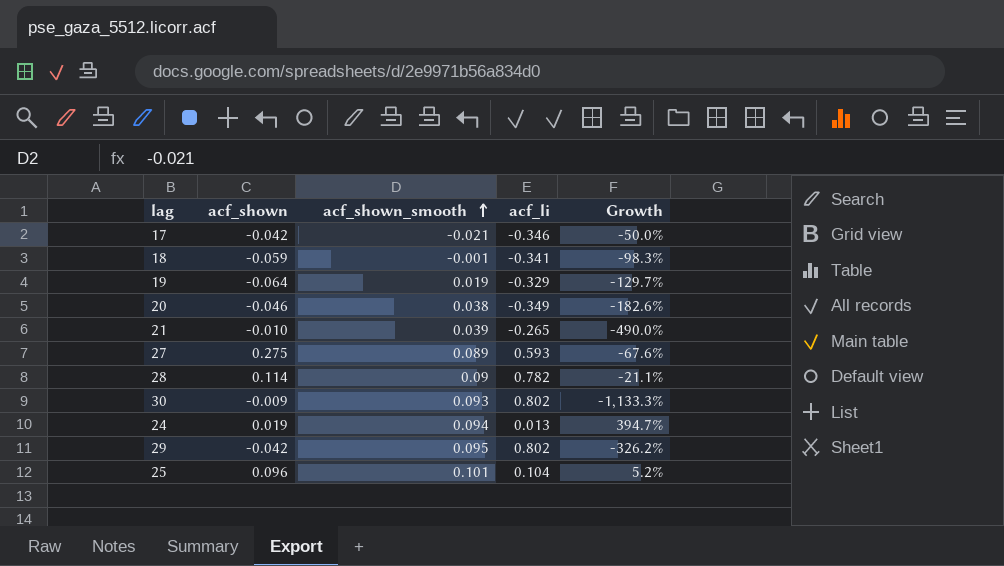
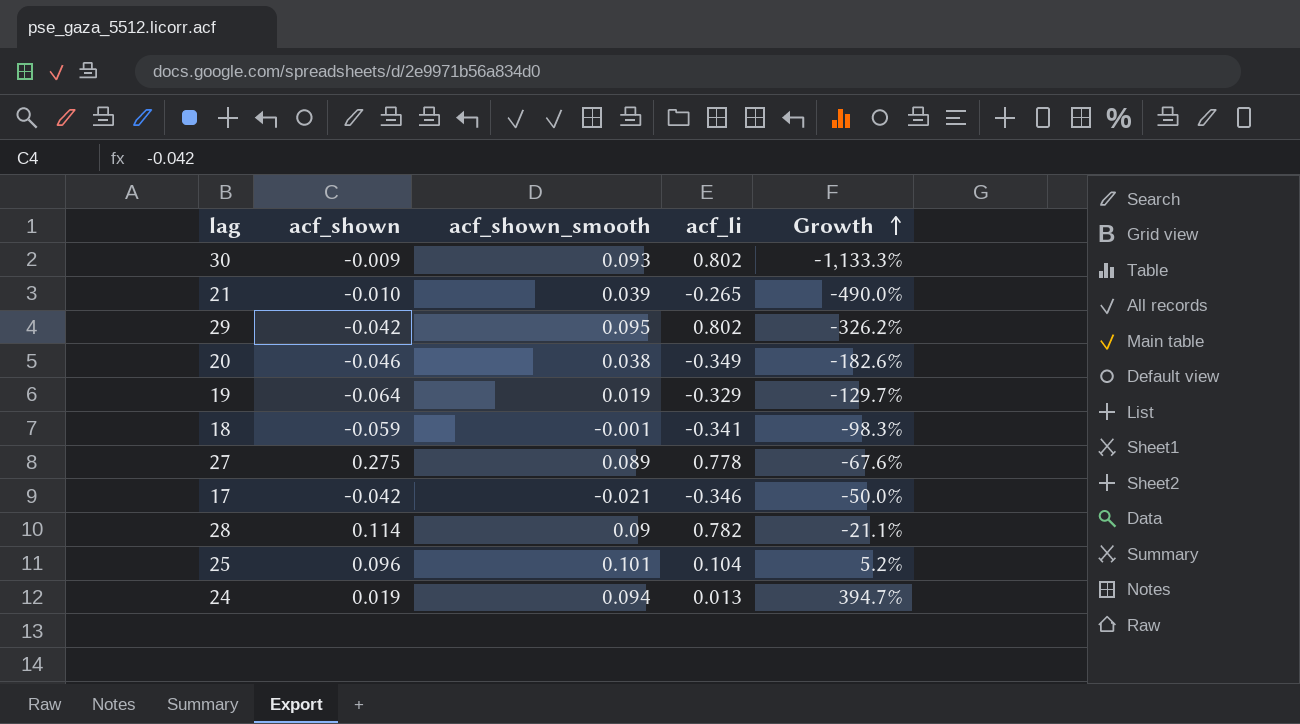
row order: acf_shown_smooth ascending -> Growth ascending
27 | acf_li: 0.593 -> 0.778

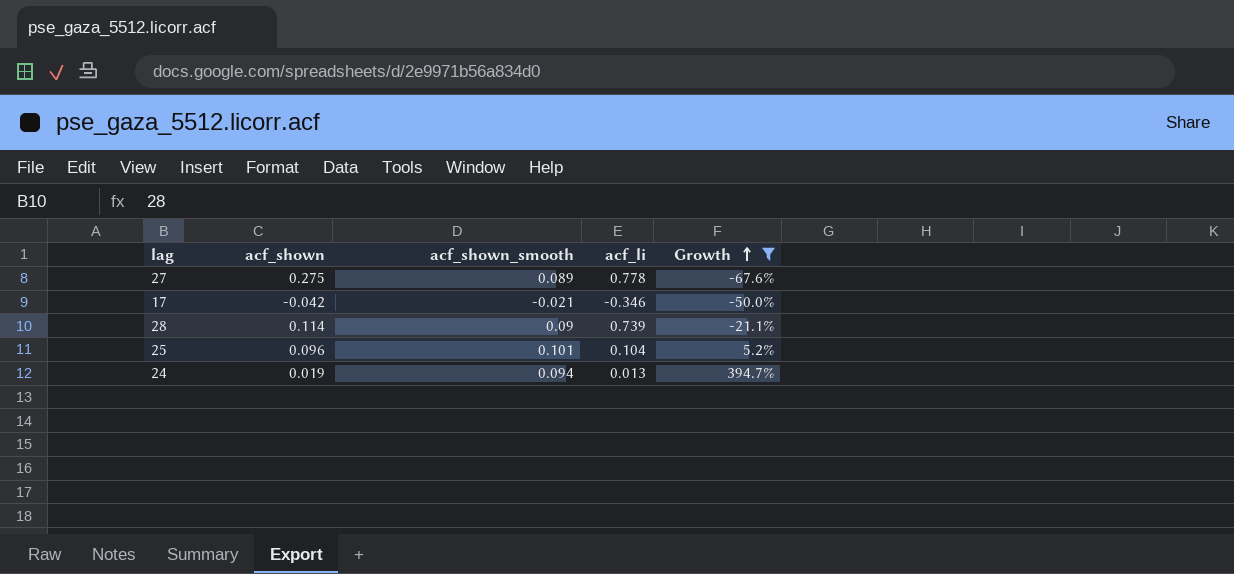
filter: none -> Growth >= -67.6%
28 | acf_li: 0.782 -> 0.739

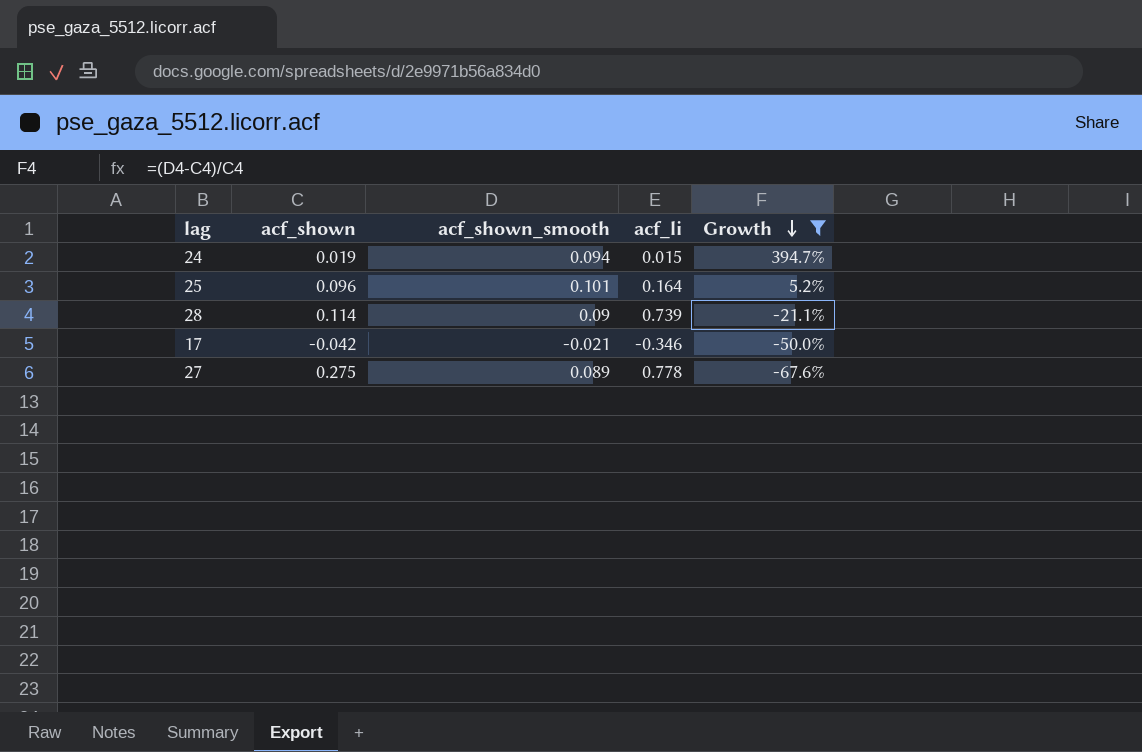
row order: Growth ascending -> Growth descending
24 | acf_li: 0.013 -> 0.015
25 | acf_li: 0.104 -> 0.164

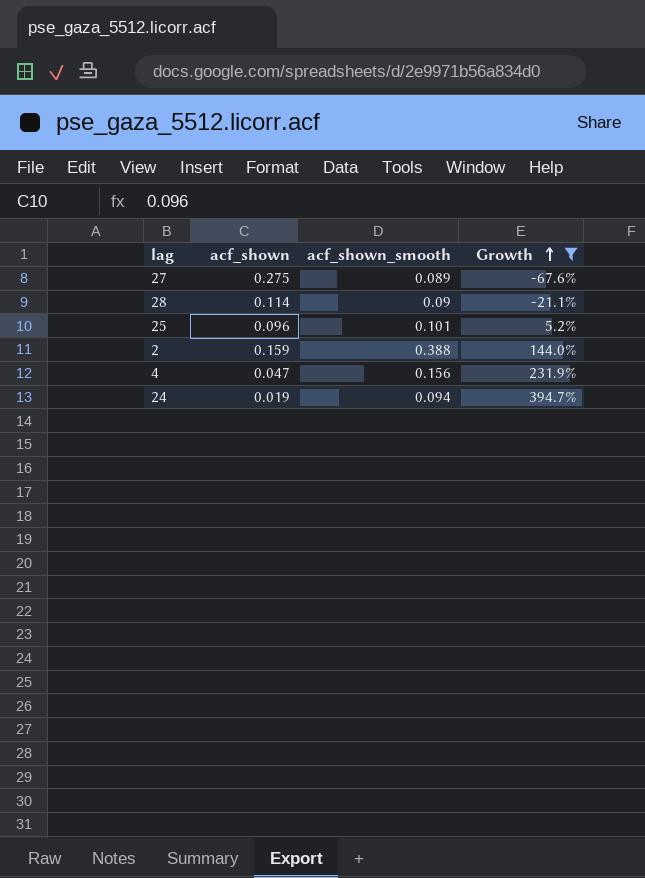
row order: Growth descending -> Growth ascending
column acf_li | position: 4 -> none
row 17: -0.042 | -0.021 | -0.346 | -50.0% -> none
row 2: none -> 0.159 | 0.388 | 144.0%
row 4: none -> 0.047 | 0.156 | 231.9%

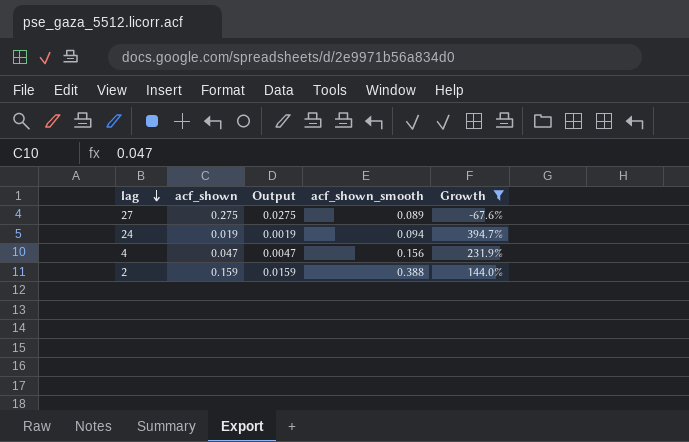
row order: Growth ascending -> lag descending
column Output | formula: none -> [acf_shown] * 0.1
row 28: 0.114 | 0.09 | -21.1% -> none
row 25: 0.096 | 0.101 | 5.2% -> none

